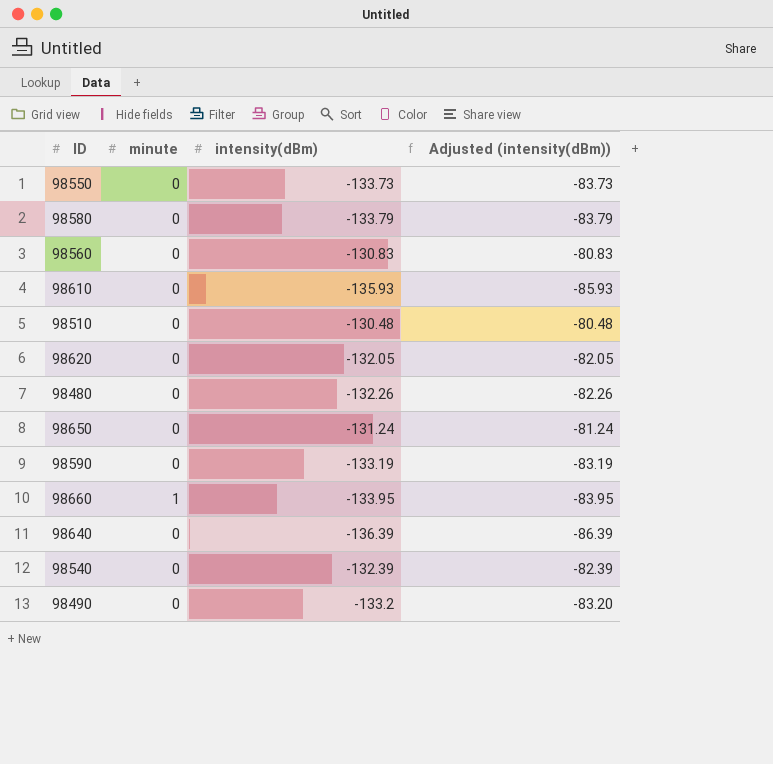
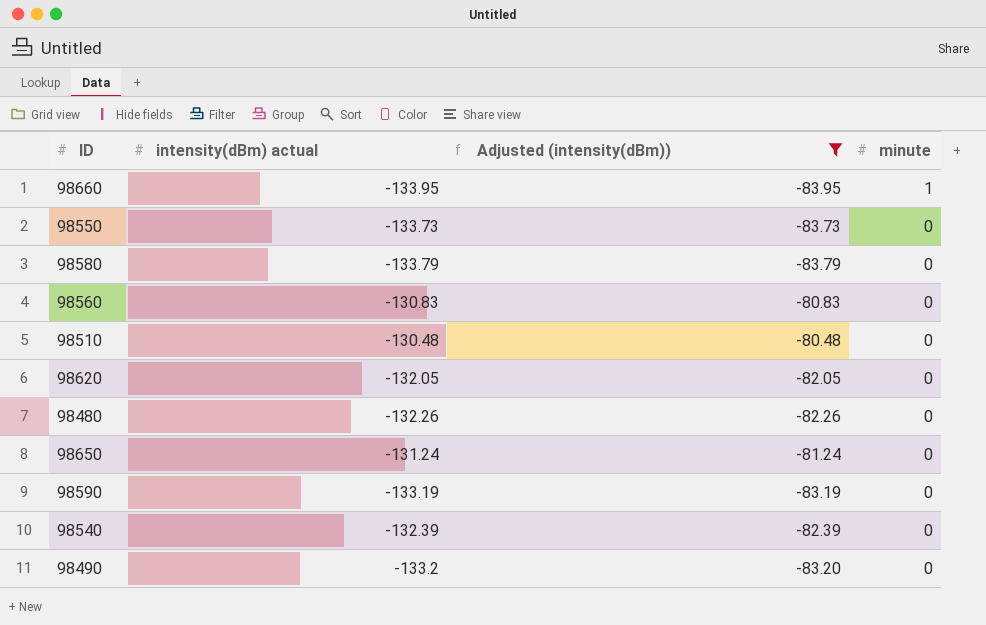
filter: none -> Adjusted (intensity(dBm)) >= -83.95
row order: none -> minute descending
column name: intensity(dBm) -> intensity(dBm) actual
column minute | position: 2 -> 4

